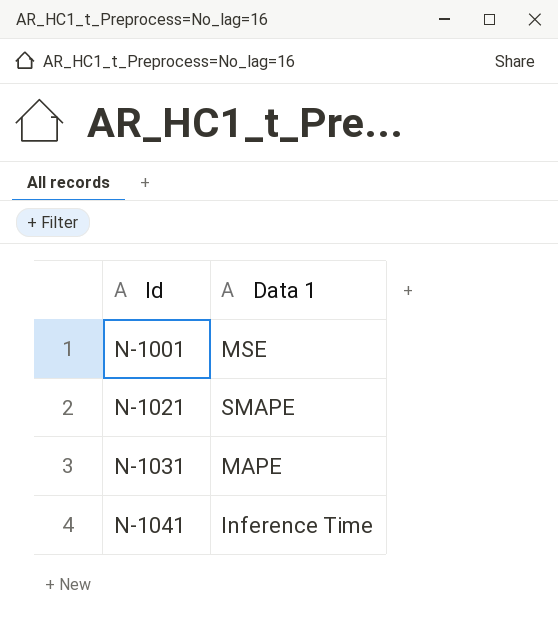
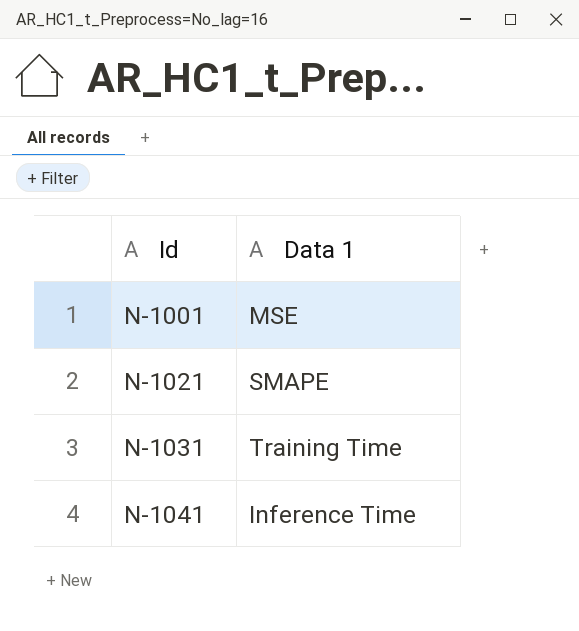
N-1031 | Data 1: MAPE -> Training Time

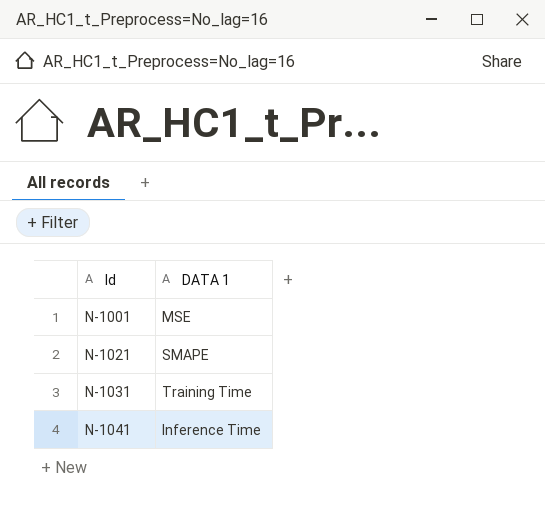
column name: Data 1 -> DATA 1

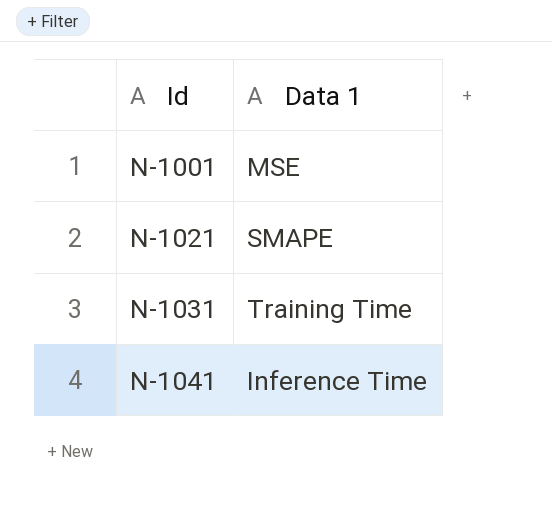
column name: DATA 1 -> Data 1

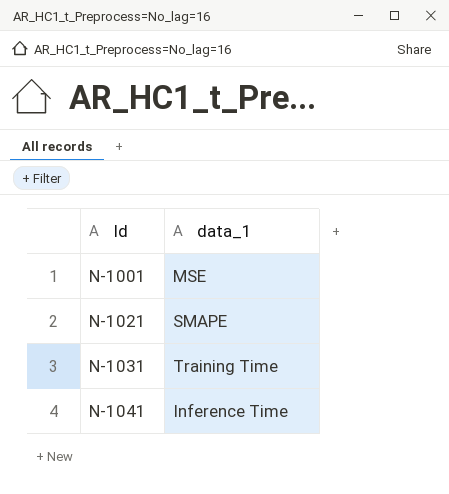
column name: Data 1 -> data_1

